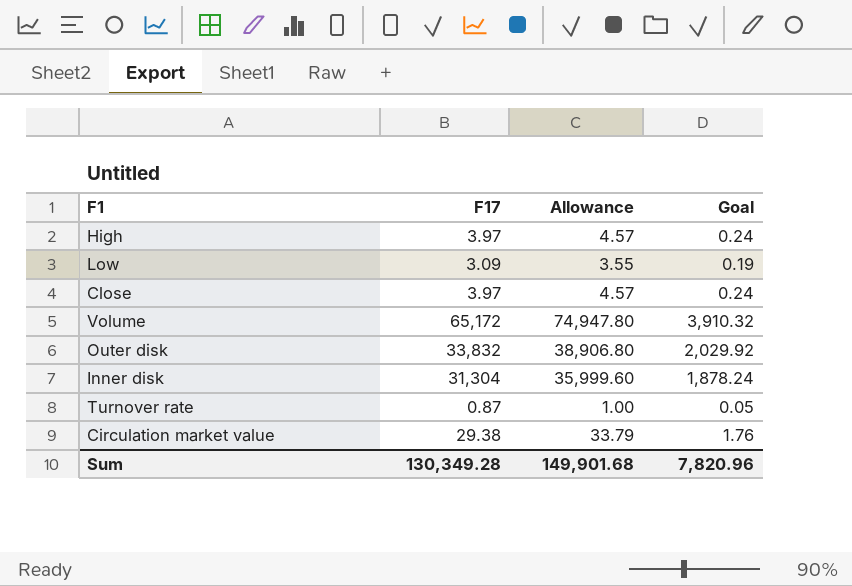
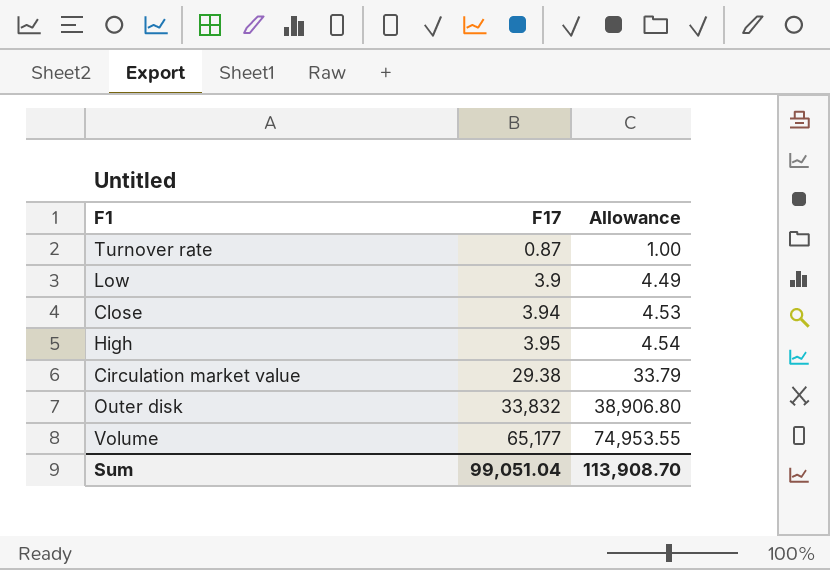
row order: none -> F17 ascending
column Goal | formula: [F17] * 0.06 -> none
row Inner disk: 31,304 | 35,999.60 | 1,878.24 -> none
Low | F17: 3.09 -> 3.9
Low | Allowance: 3.55 -> 4.49
Close | F17: 3.97 -> 3.94
Close | Allowance: 4.57 -> 4.53
High | F17: 3.97 -> 3.95
High | Allowance: 4.57 -> 4.54
Volume | F17: 65,172 -> 65,177
Volume | Allowance: 74,947.80 -> 74,953.55
Sum | F17: 130,349.28 -> 99,051.04
Sum | Allowance: 149,901.68 -> 113,908.70

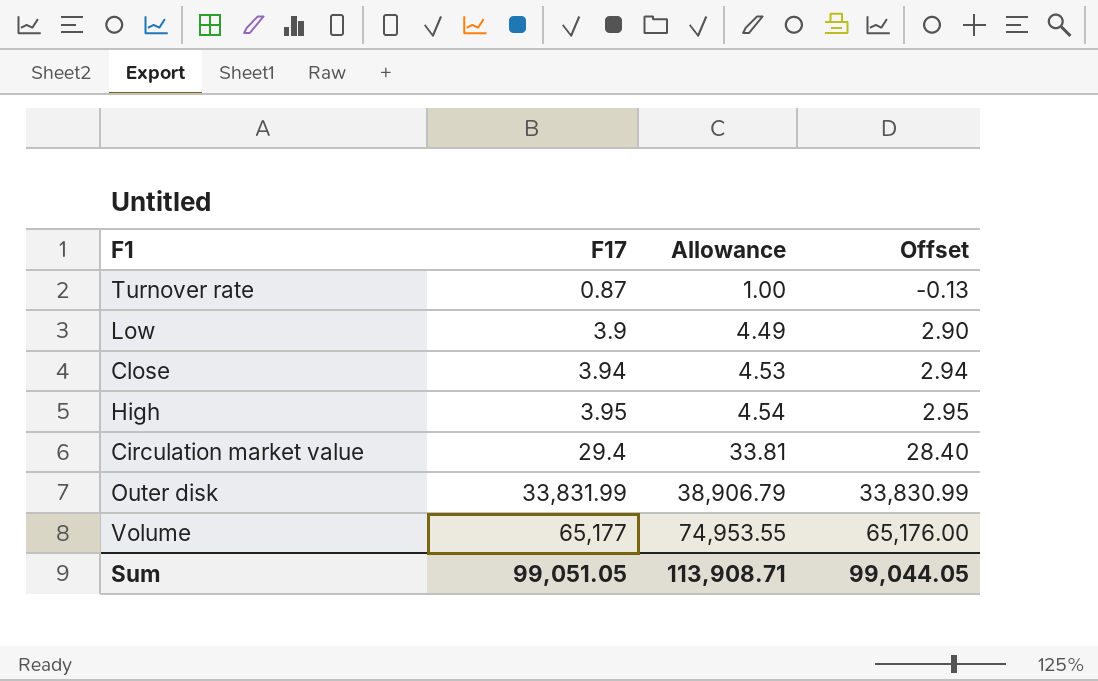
column Offset | formula: none -> [F17] - 1
Circulation market value | F17: 29.38 -> 29.4
Circulation market value | Allowance: 33.79 -> 33.81
Outer disk | F17: 33,832 -> 33,831.99
Outer disk | Allowance: 38,906.80 -> 38,906.79
Sum | F17: 99,051.04 -> 99,051.05
Sum | Allowance: 113,908.70 -> 113,908.71

